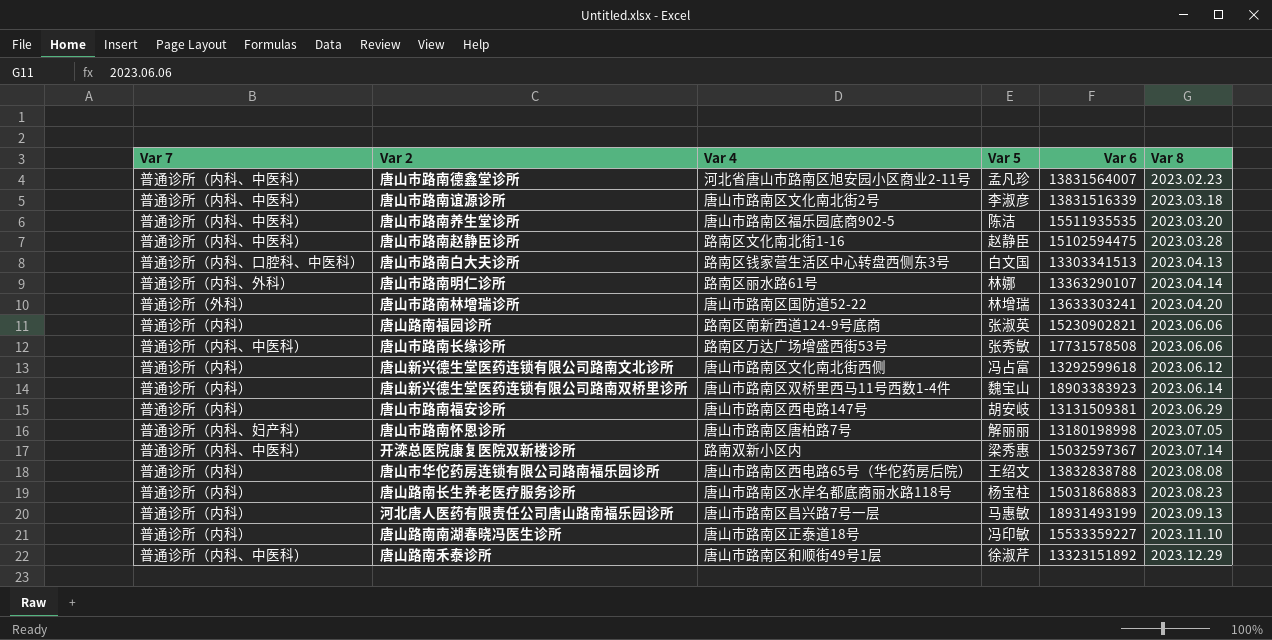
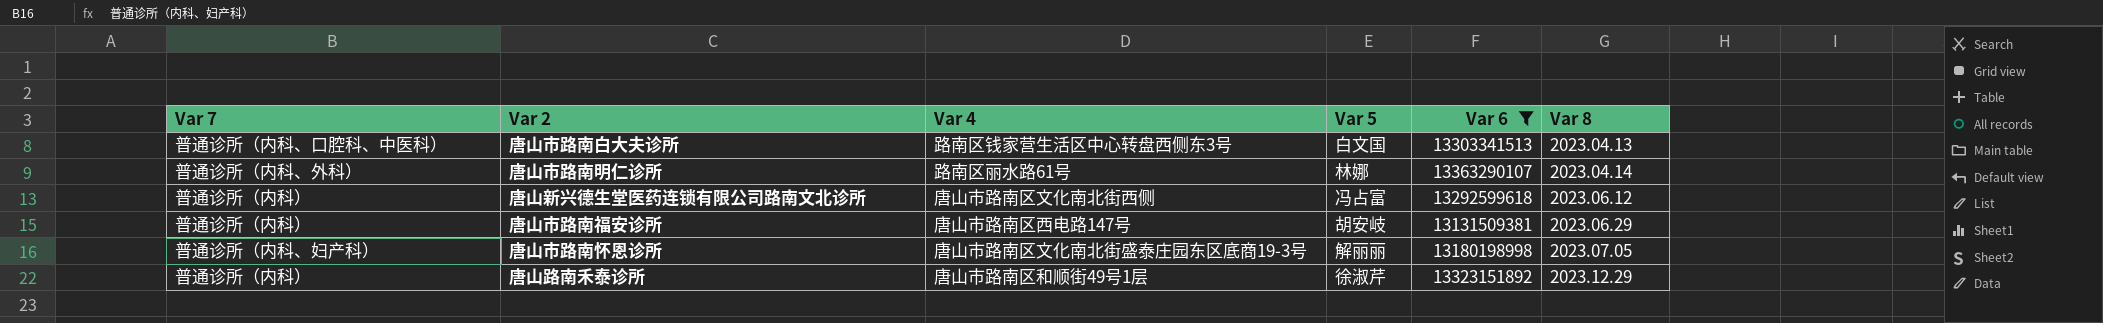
filter: none -> Var 6 <= 13363290107
唐山市路南怀恩诊所 | Var 4: 唐山市路南区唐柏路7号 -> 唐山市路南区文化南北街盛泰庄园东区底商19-3号
唐山路南禾泰诊所 | Var 7: 普通诊所（内科、中医科） -> 普通诊所（内科）

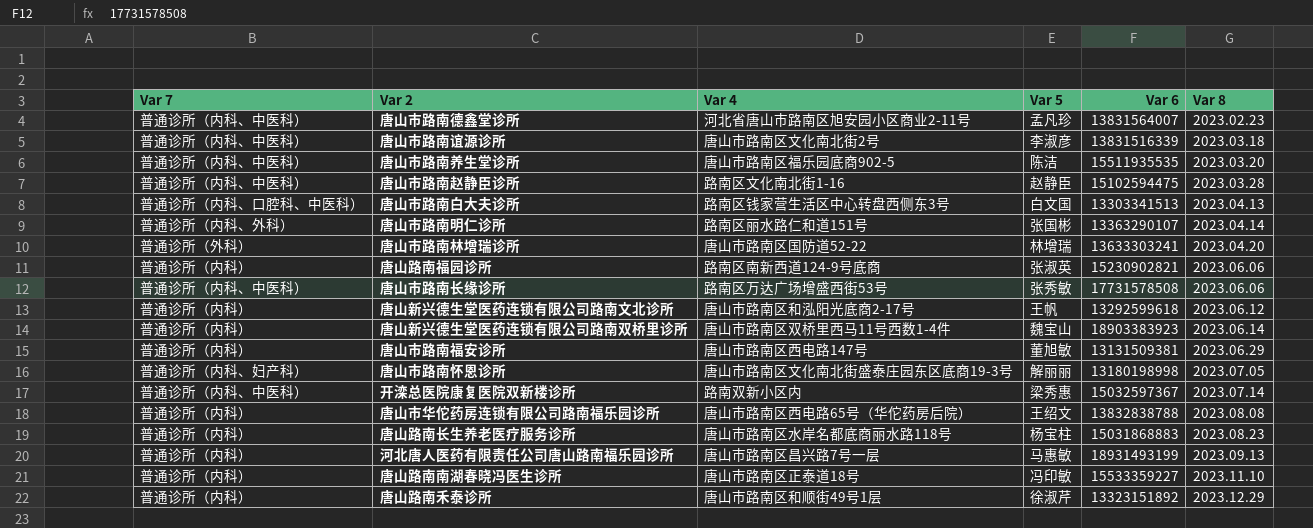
filter: Var 6 <= 13363290107 -> none
唐山市路南明仁诊所 | Var 4: 路南区丽水路61号 -> 路南区丽水路仁和道151号
唐山市路南明仁诊所 | Var 5: 林娜 -> 张国彬
唐山新兴德生堂医药连锁有限公司路南文北诊所 | Var 4: 唐山市路南区文化南北街西侧 -> 唐山市路南区和泓阳光底商2-17号
唐山新兴德生堂医药连锁有限公司路南文北诊所 | Var 5: 冯占富 -> 王帆
唐山市路南福安诊所 | Var 5: 胡安岐 -> 董旭敏

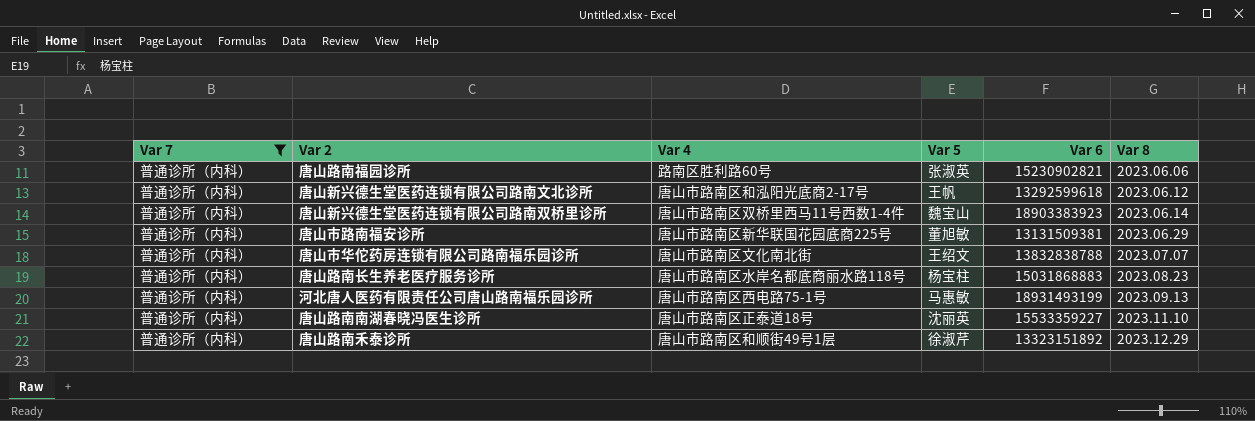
filter: none -> Var 7 = 普通诊所（内科）
唐山路南福园诊所 | Var 4: 路南区南新西道124-9号底商 -> 路南区胜利路60号
唐山市路南福安诊所 | Var 4: 唐山市路南区西电路147号 -> 唐山市路南区新华联国花园底商225号
唐山市华佗药房连锁有限公司路南福乐园诊所 | Var 4: 唐山市路南区西电路65号（华佗药房后院） -> 唐山市路南区文化南北街
唐山市华佗药房连锁有限公司路南福乐园诊所 | Var 8: 2023.08.08 -> 2023.07.07
河北唐人医药有限责任公司唐山路南福乐园诊所 | Var 4: 唐山市路南区昌兴路7号一层 -> 唐山市路南区西电路75-1号
唐山路南南湖春晓冯医生诊所 | Var 5: 冯印敏 -> 沈丽英

